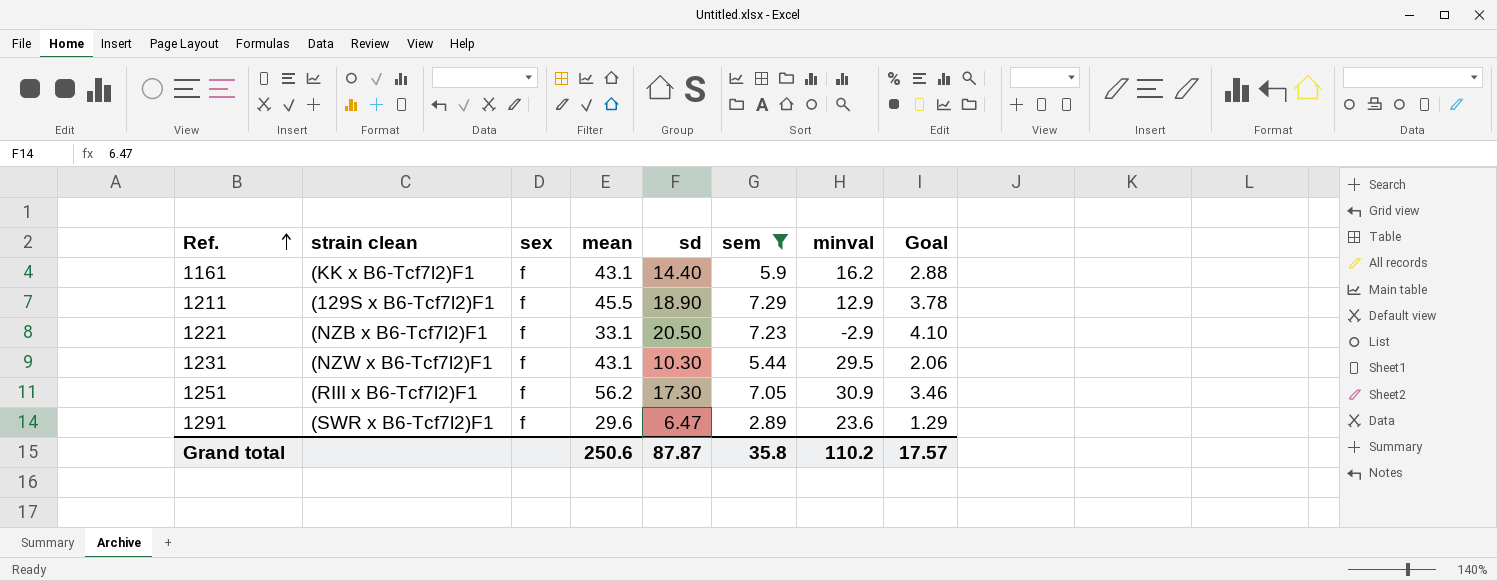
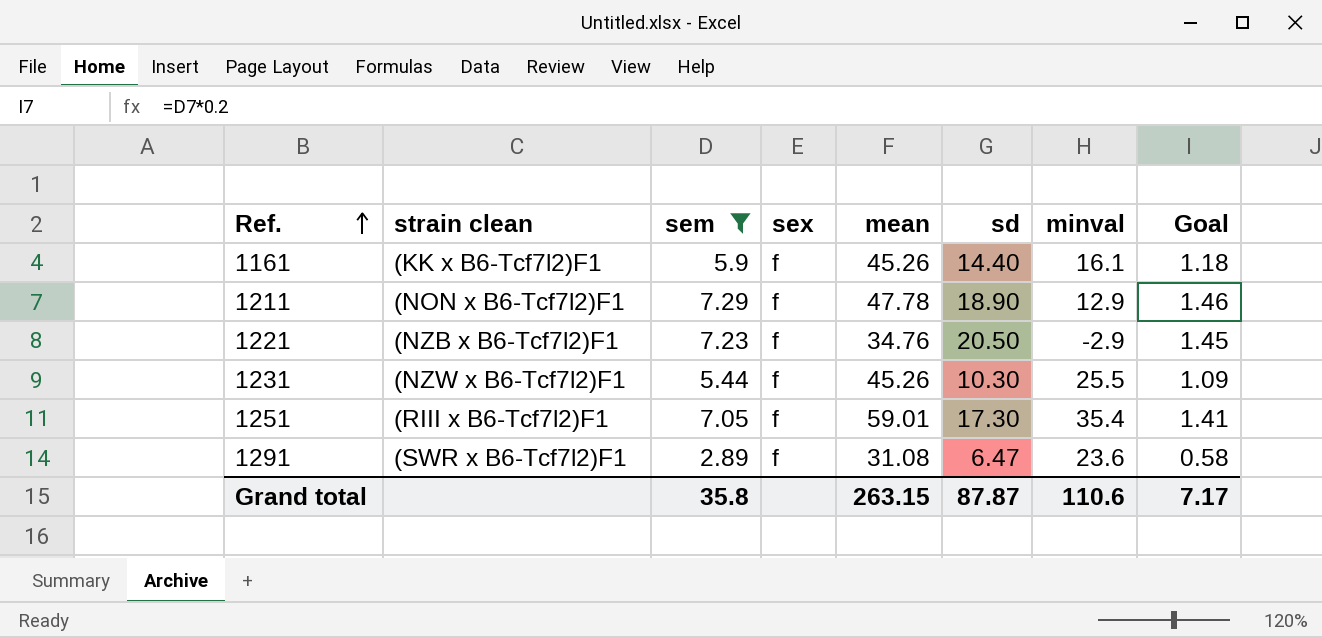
column sem | position: 6 -> 3
column Goal | formula: [sd] * 0.2 -> [sem] * 0.2
1161 | mean: 43.1 -> 45.26
1161 | minval: 16.2 -> 16.1
1211 | strain clean: (129S x B6-Tcf7l2)F1 -> (NON x B6-Tcf7l2)F1
1211 | mean: 45.5 -> 47.78
1221 | mean: 33.1 -> 34.76
1231 | mean: 43.1 -> 45.26
1231 | minval: 29.5 -> 25.5
1251 | mean: 56.2 -> 59.01
1251 | minval: 30.9 -> 35.4
1291 | mean: 29.6 -> 31.08
Grand total | mean: 250.6 -> 263.15
Grand total | minval: 110.2 -> 110.6
Grand total | Goal: 17.57 -> 7.17

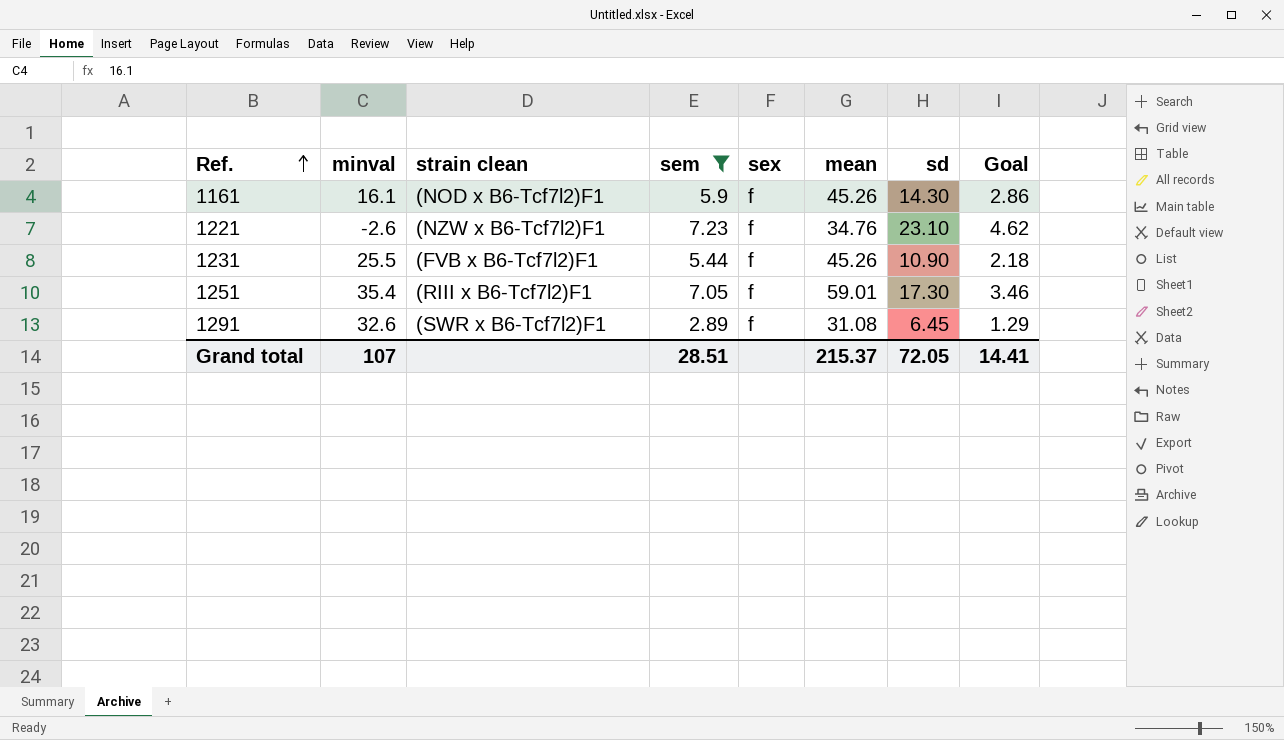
column minval | position: 7 -> 2
column Goal | formula: [sem] * 0.2 -> [sd] * 0.2
row 1211: (NON x B6-Tcf7l2)F1 | 7.29 | f | 47.78 | 18.90 | 12.9 | 1.46 -> none
1161 | strain clean: (KK x B6-Tcf7l2)F1 -> (NOD x B6-Tcf7l2)F1
1161 | sd: 14.40 -> 14.30
1221 | minval: -2.9 -> -2.6
1221 | strain clean: (NZB x B6-Tcf7l2)F1 -> (NZW x B6-Tcf7l2)F1
1221 | sd: 20.50 -> 23.10
1231 | strain clean: (NZW x B6-Tcf7l2)F1 -> (FVB x B6-Tcf7l2)F1
1231 | sd: 10.30 -> 10.90
1291 | minval: 23.6 -> 32.6
1291 | sd: 6.47 -> 6.45
Grand total | minval: 110.6 -> 107
Grand total | sem: 35.8 -> 28.51
Grand total | mean: 263.15 -> 215.37
Grand total | sd: 87.87 -> 72.05
Grand total | Goal: 7.17 -> 14.41

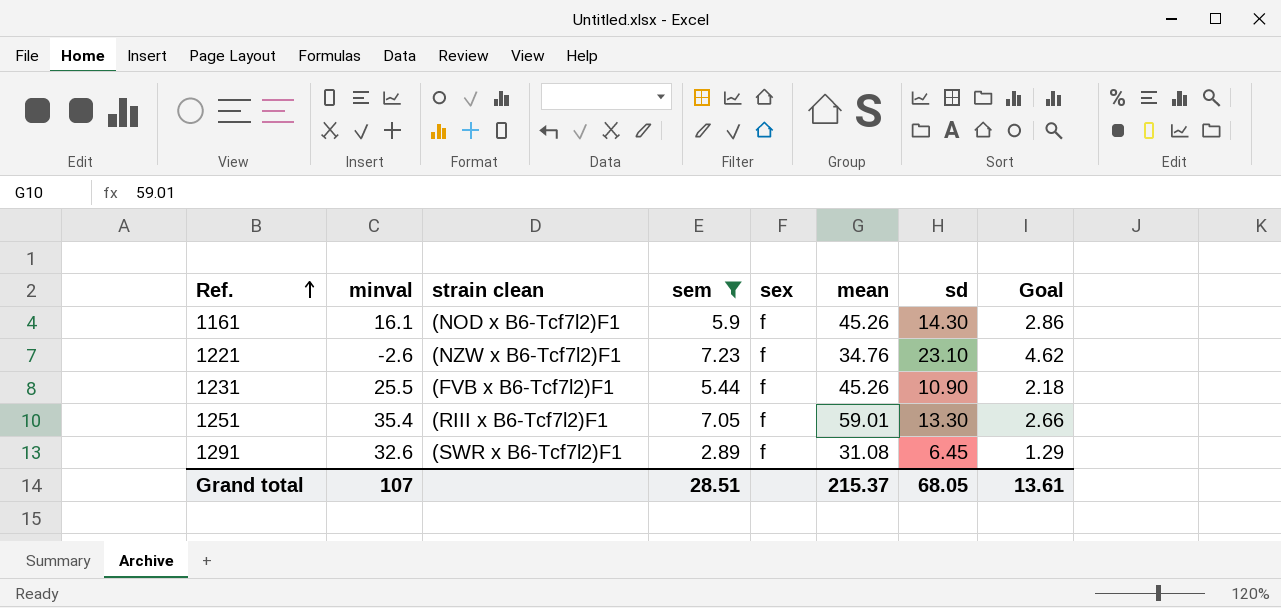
1251 | sd: 17.30 -> 13.30
1251 | Goal: 3.46 -> 2.66
Grand total | sd: 72.05 -> 68.05
Grand total | Goal: 14.41 -> 13.61

